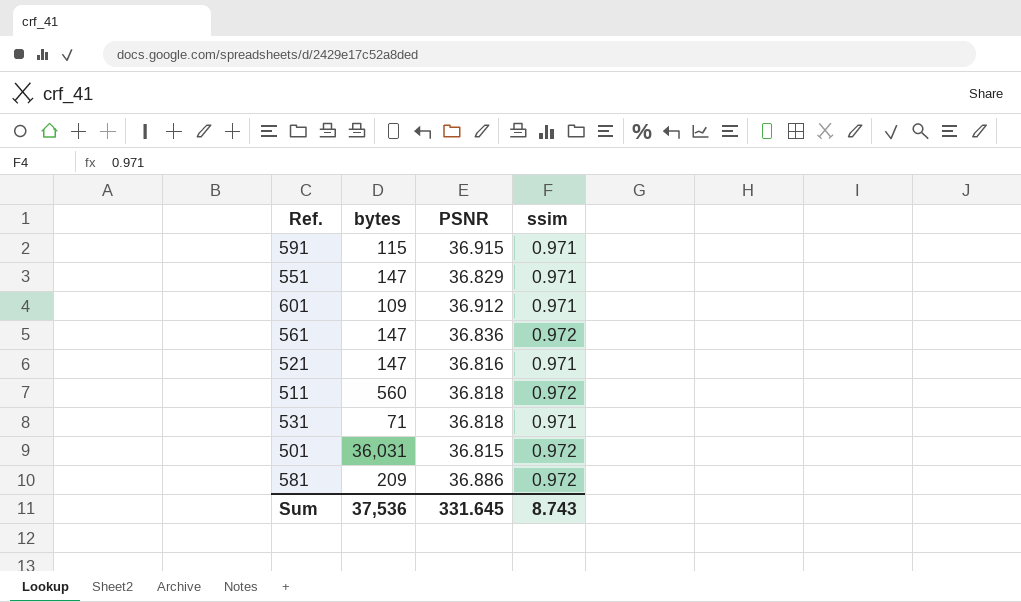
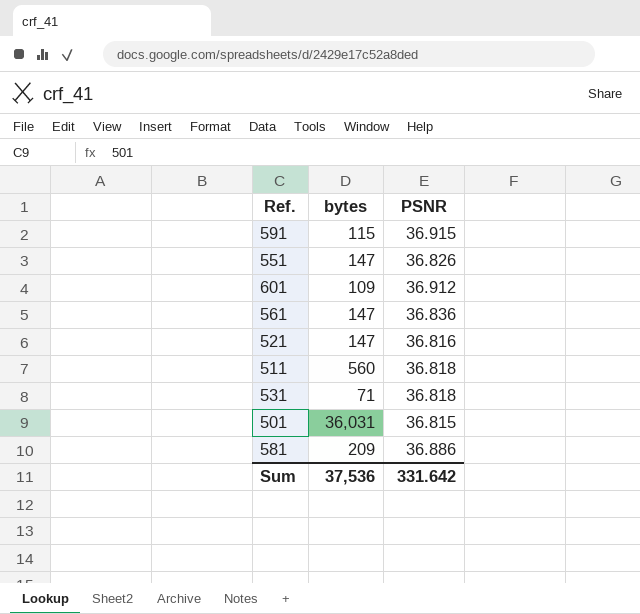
column ssim | position: 4 -> none
551 | PSNR: 36.829 -> 36.826
Sum | PSNR: 331.645 -> 331.642

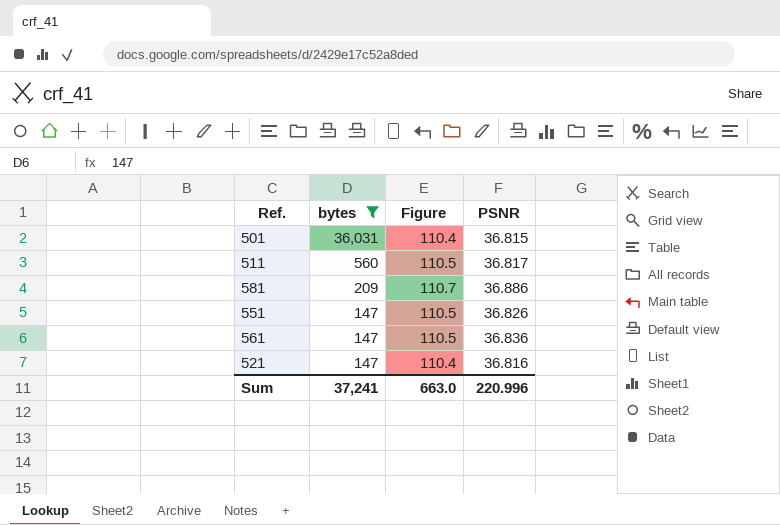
filter: none -> bytes >= 147
row order: none -> bytes descending
column Figure | formula: none -> [PSNR] * 3
511 | PSNR: 36.818 -> 36.817
Sum | bytes: 37,536 -> 37,241
Sum | PSNR: 331.642 -> 220.996

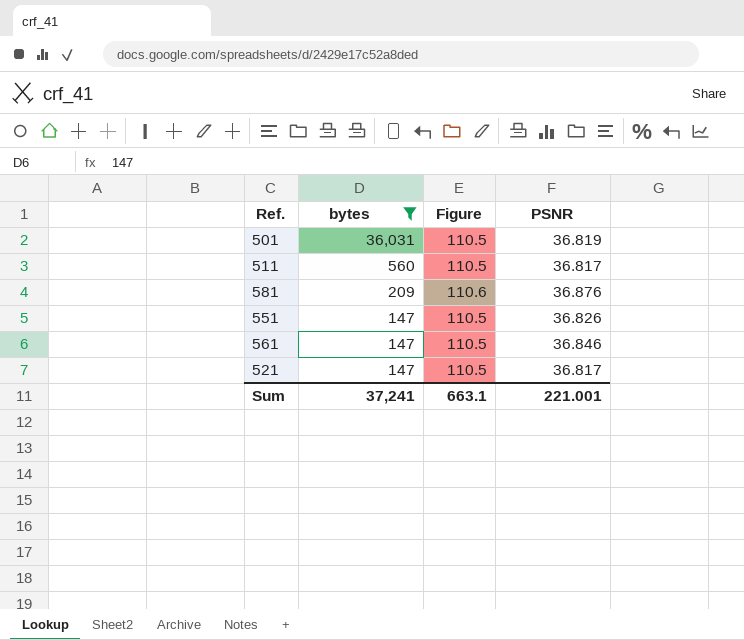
501 | Figure: 110.4 -> 110.5
501 | PSNR: 36.815 -> 36.819
581 | Figure: 110.7 -> 110.6
581 | PSNR: 36.886 -> 36.876
561 | PSNR: 36.836 -> 36.846
521 | Figure: 110.4 -> 110.5
521 | PSNR: 36.816 -> 36.817
Sum | Figure: 663.0 -> 663.1
Sum | PSNR: 220.996 -> 221.001

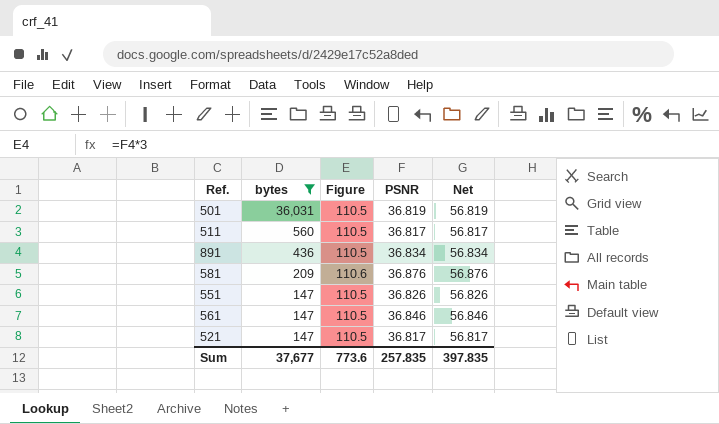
column Net | formula: none -> [PSNR] + 20
row 891: none -> 436 | 110.5 | 36.834 | 56.834
Sum | bytes: 37,241 -> 37,677
Sum | Figure: 663.1 -> 773.6
Sum | PSNR: 221.001 -> 257.835

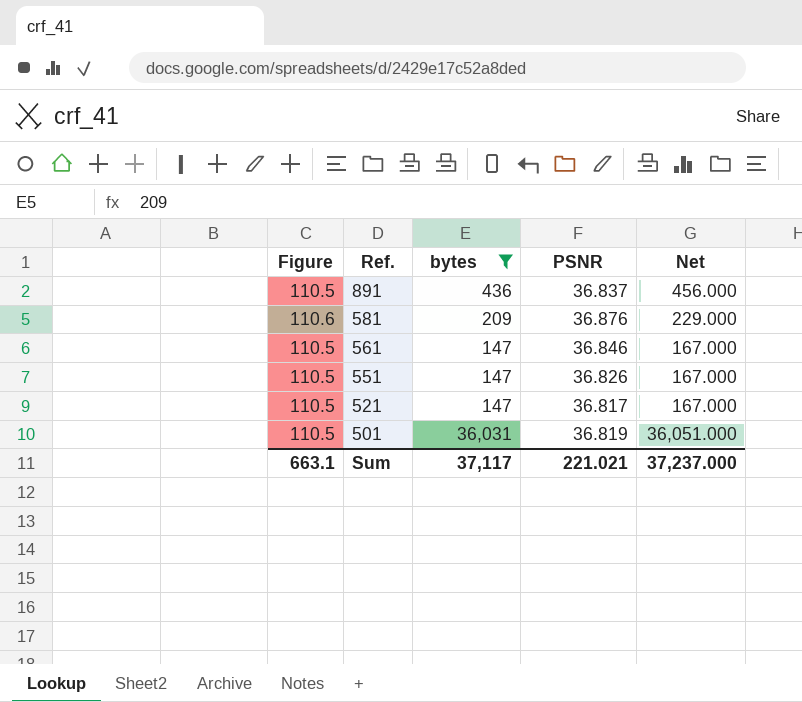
row order: bytes descending -> Ref. descending
column Figure | position: 3 -> 1
column Net | formula: [PSNR] + 20 -> [bytes] + 20
row 511: 560 | 110.5 | 36.817 | 56.817 -> none
891 | PSNR: 36.834 -> 36.837
Sum | Figure: 773.6 -> 663.1
Sum | bytes: 37,677 -> 37,117
Sum | PSNR: 257.835 -> 221.021
Sum | Net: 397.835 -> 37,237.000

